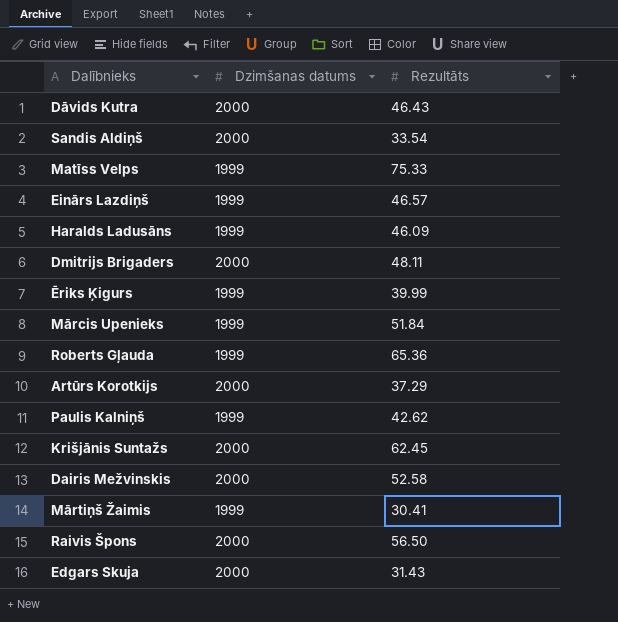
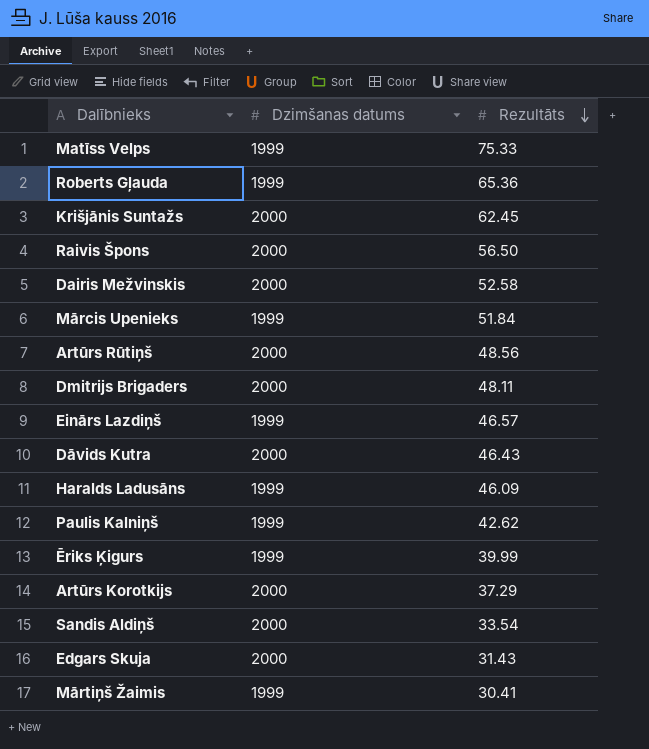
row order: none -> Rezultāts descending
row Artūrs Rūtiņš: none -> 2000 | 48.56

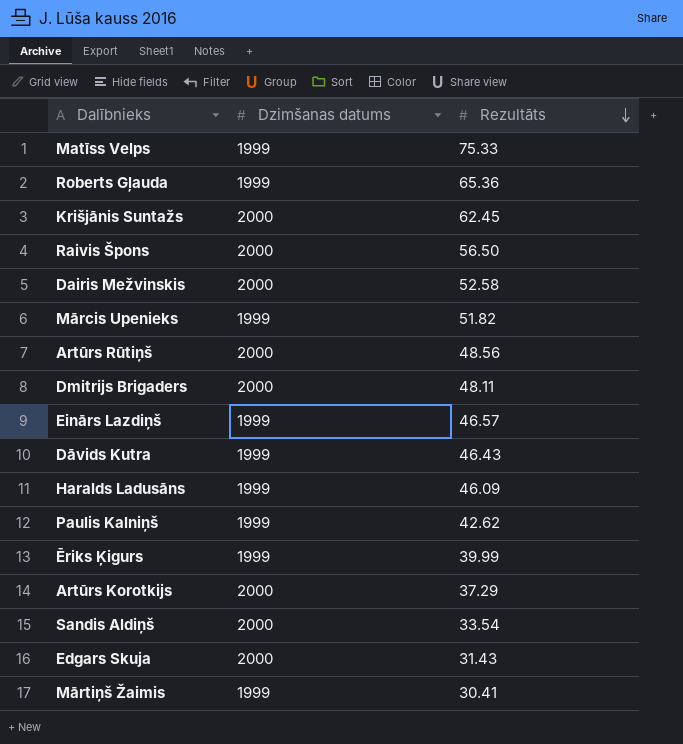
Mārcis Upenieks | Rezultāts: 51.84 -> 51.82
Dāvids Kutra | Dzimšanas datums: 2000 -> 1999

